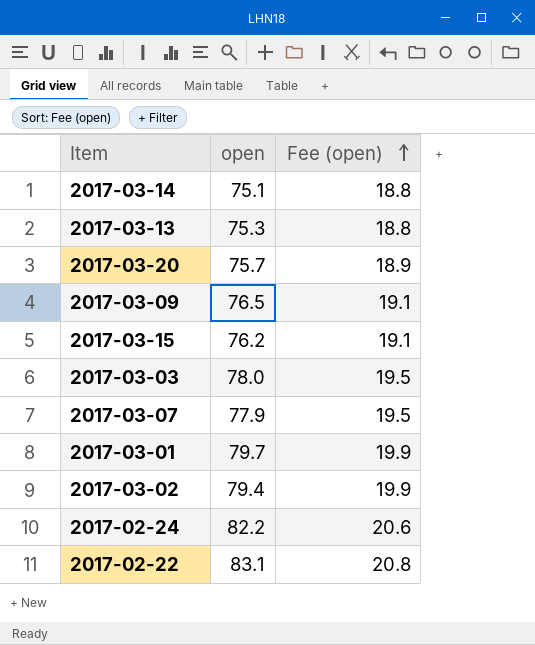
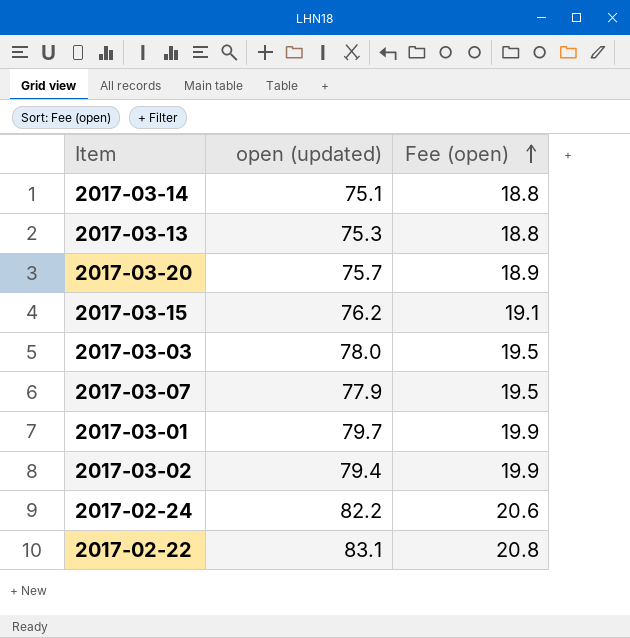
column name: open -> open (updated)
row 2017-03-09: 76.5 | 19.1 -> none

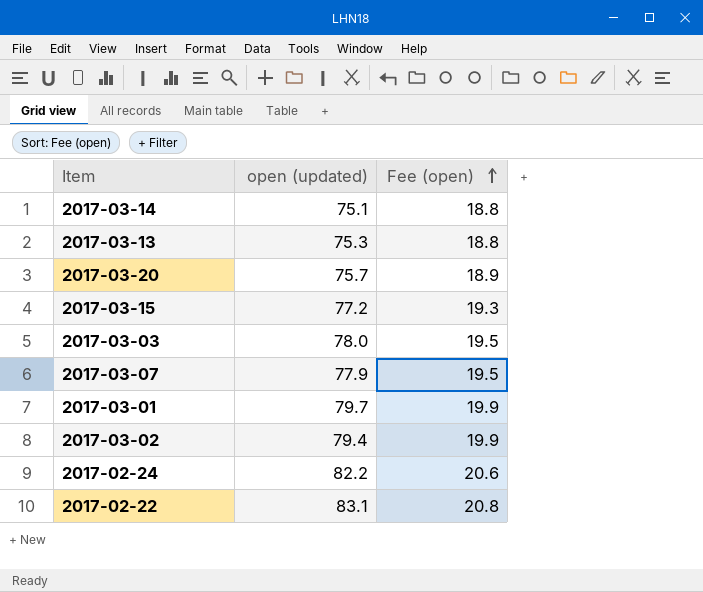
2017-03-15 | open (updated): 76.2 -> 77.2
2017-03-15 | Fee (open): 19.1 -> 19.3

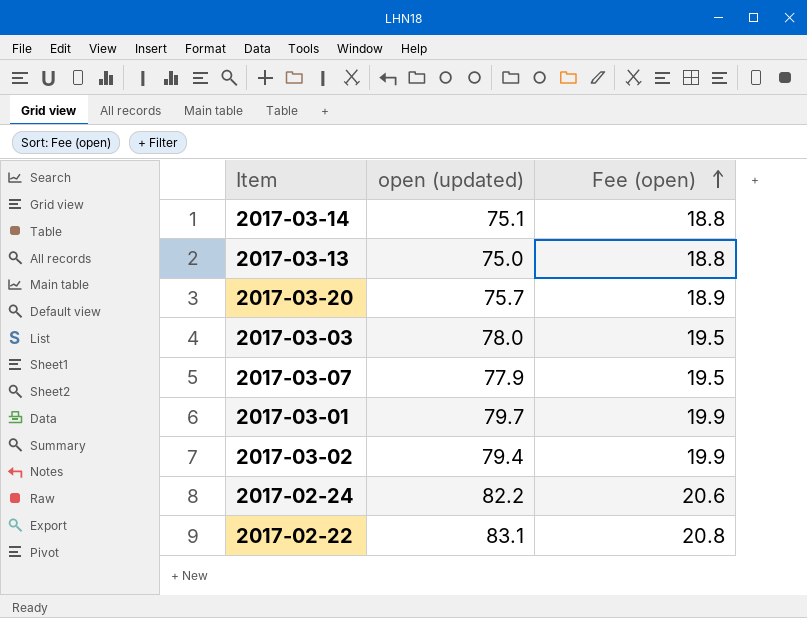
row 2017-03-15: 77.2 | 19.3 -> none
2017-03-13 | open (updated): 75.3 -> 75.0

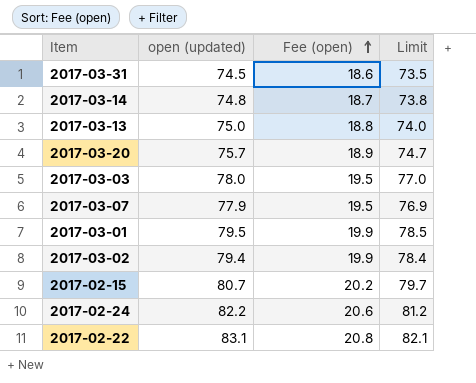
column Limit | formula: none -> [open (updated)] - 1
row 2017-03-31: none -> 74.5 | 18.6 | 73.5
2017-03-14 | open (updated): 75.1 -> 74.8
2017-03-14 | Fee (open): 18.8 -> 18.7
2017-03-01 | open (updated): 79.7 -> 79.5
row 2017-02-15: none -> 80.7 | 20.2 | 79.7

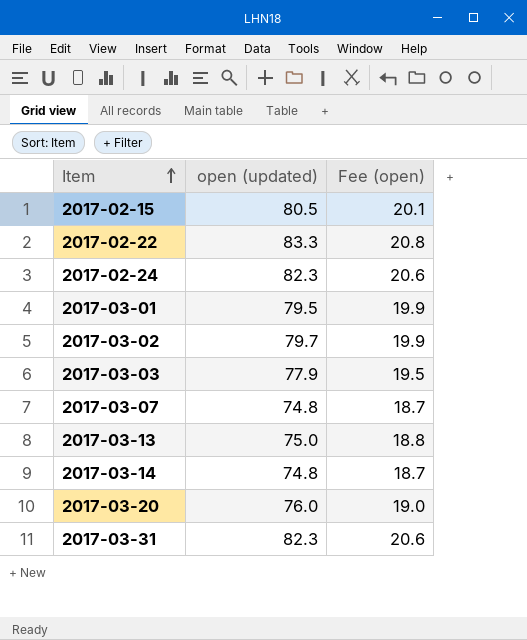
row order: Fee (open) ascending -> Item ascending
column Limit | formula: [open (updated)] - 1 -> none
2017-02-15 | open (updated): 80.7 -> 80.5
2017-02-15 | Fee (open): 20.2 -> 20.1
2017-02-22 | open (updated): 83.1 -> 83.3
2017-02-24 | open (updated): 82.2 -> 82.3
2017-03-02 | open (updated): 79.4 -> 79.7
2017-03-03 | open (updated): 78.0 -> 77.9
2017-03-07 | open (updated): 77.9 -> 74.8
2017-03-07 | Fee (open): 19.5 -> 18.7
2017-03-20 | open (updated): 75.7 -> 76.0
2017-03-20 | Fee (open): 18.9 -> 19.0
2017-03-31 | open (updated): 74.5 -> 82.3
2017-03-31 | Fee (open): 18.6 -> 20.6

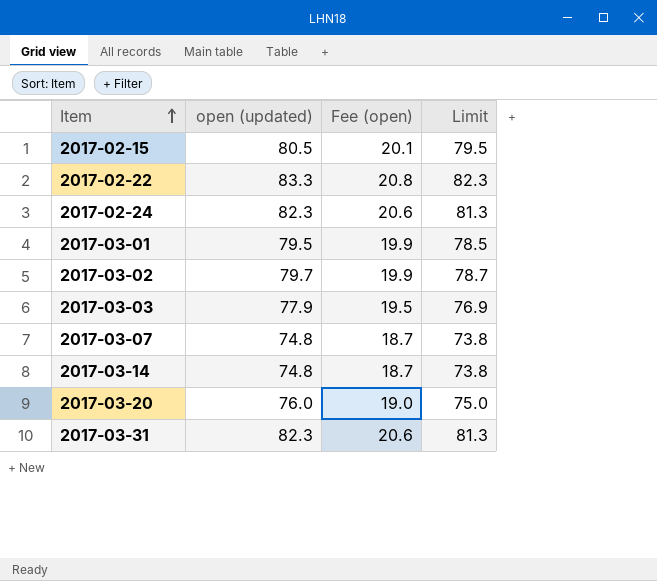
column Limit | formula: none -> [open (updated)] - 1
row 2017-03-13: 75.0 | 18.8 -> none

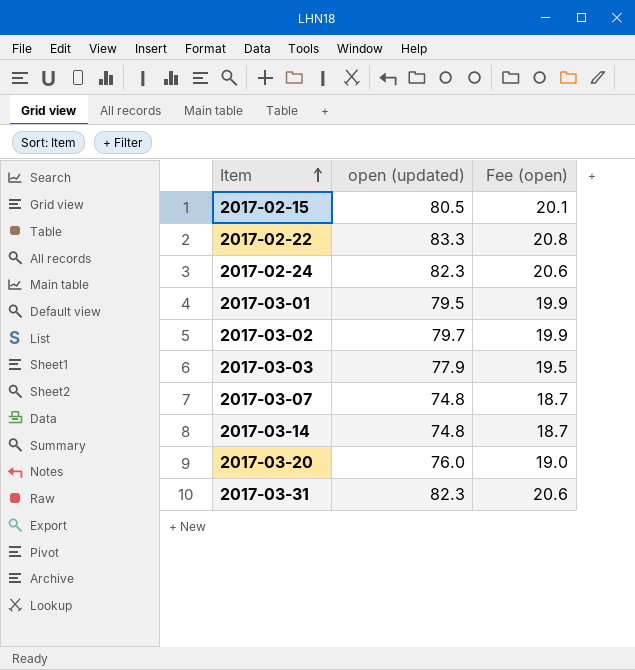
column Limit | formula: [open (updated)] - 1 -> none

